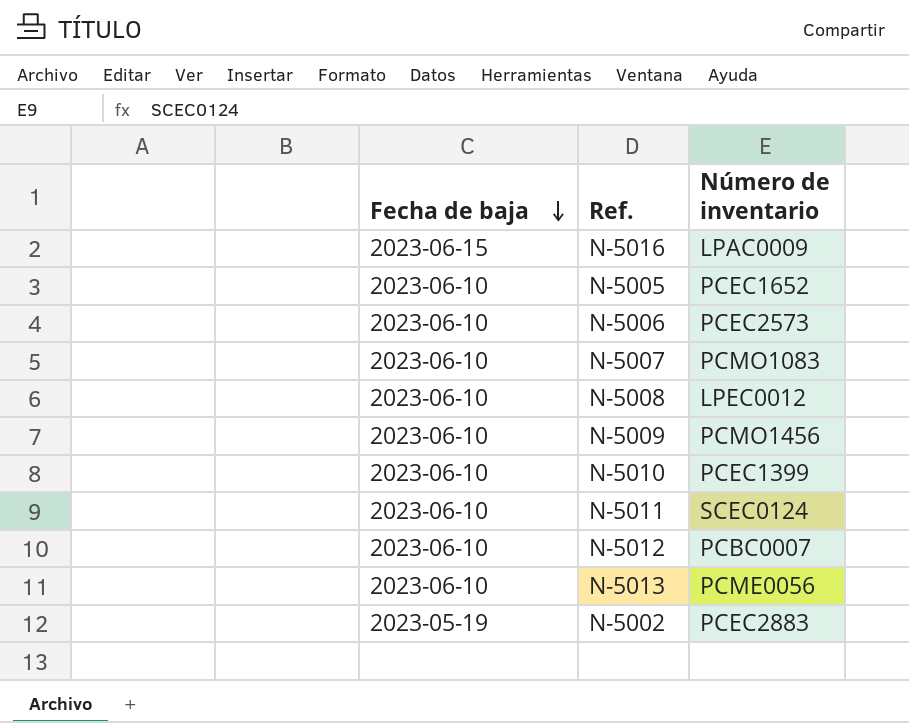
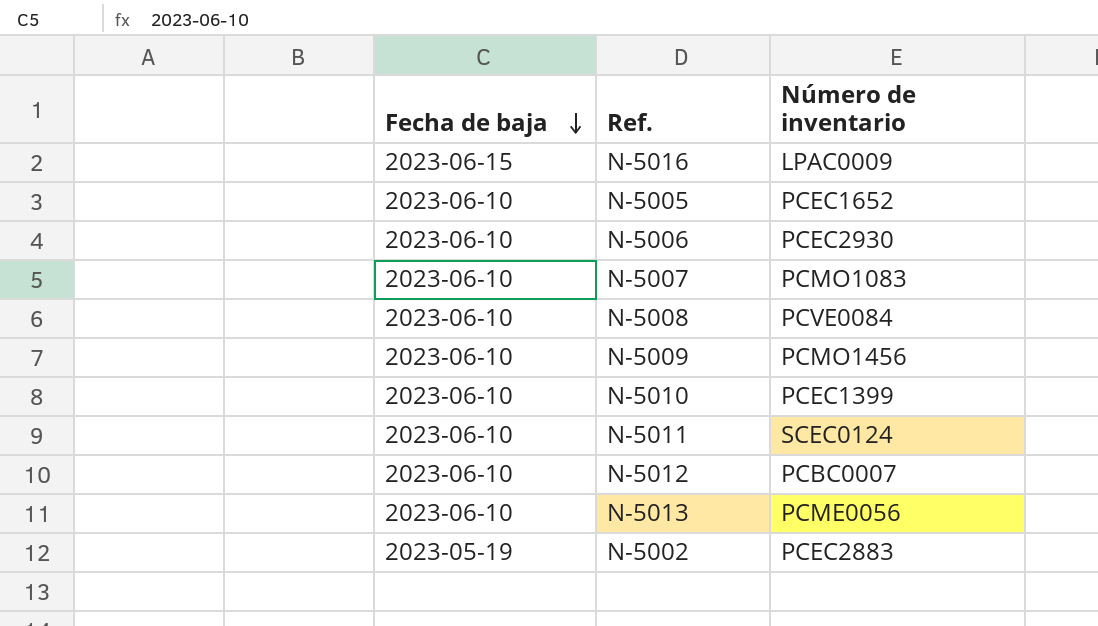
N-5006 | Número de inventario: PCEC2573 -> PCEC2930
N-5008 | Número de inventario: LPEC0012 -> PCVE0084

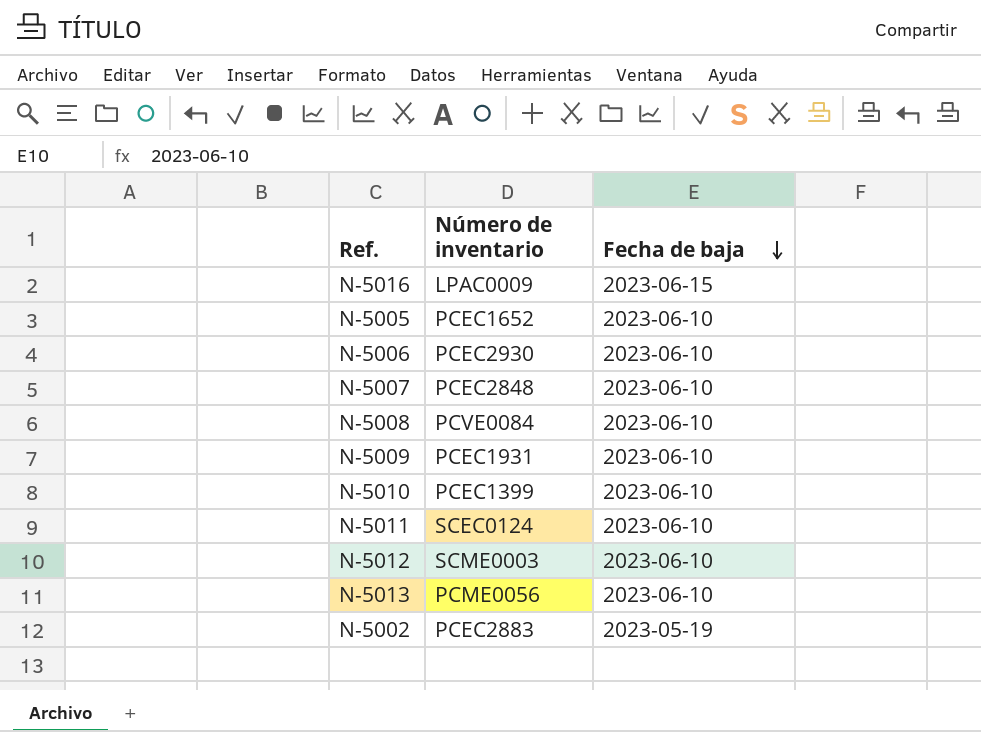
column Fecha de baja | position: 1 -> 3
N-5007 | Número de inventario: PCMO1083 -> PCEC2848
N-5009 | Número de inventario: PCMO1456 -> PCEC1931
N-5012 | Número de inventario: PCBC0007 -> SCME0003

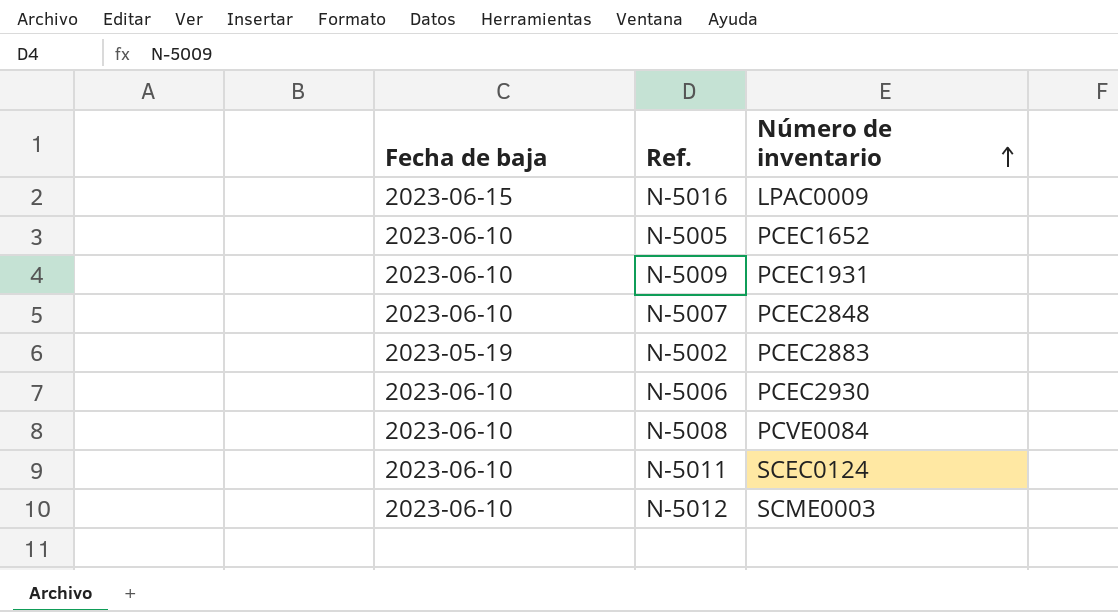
row order: Fecha de baja descending -> Número de inventario ascending
column Fecha de baja | position: 3 -> 1
row N-5010: PCEC1399 | 2023-06-10 -> none
row N-5013: PCME0056 | 2023-06-10 -> none

